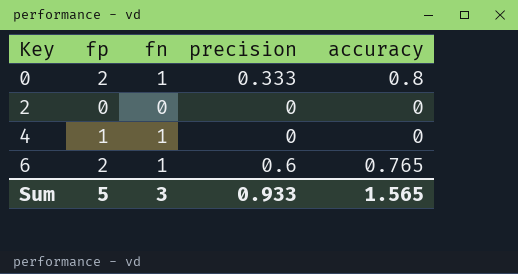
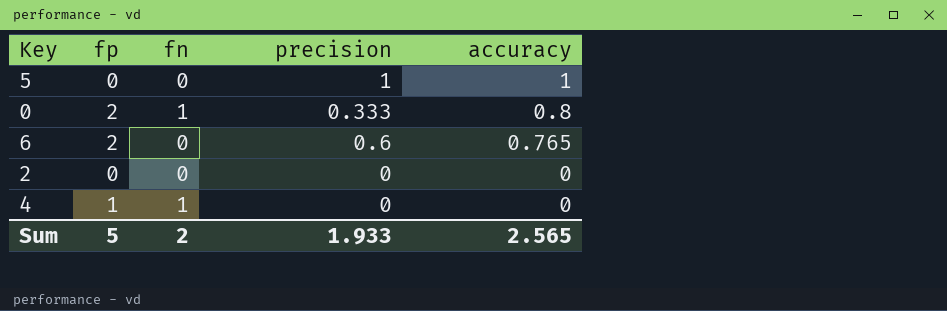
row order: Key ascending -> accuracy descending
row 5: none -> 0 | 0 | 1 | 1
6 | fn: 1 -> 0
Sum | fn: 3 -> 2
Sum | precision: 0.933 -> 1.933
Sum | accuracy: 1.565 -> 2.565

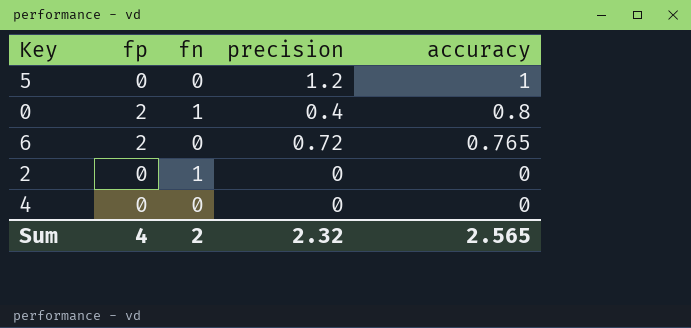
5 | precision: 1 -> 1.2
0 | precision: 0.333 -> 0.4
6 | precision: 0.6 -> 0.72
2 | fn: 0 -> 1
4 | fp: 1 -> 0
4 | fn: 1 -> 0
Sum | fp: 5 -> 4
Sum | precision: 1.933 -> 2.32

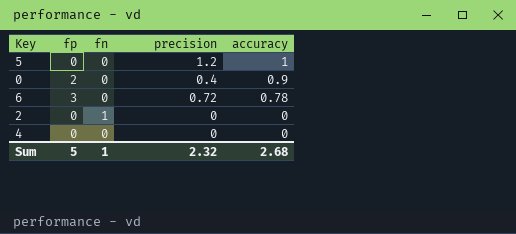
0 | fn: 1 -> 0
0 | accuracy: 0.8 -> 0.9
6 | fp: 2 -> 3
6 | accuracy: 0.765 -> 0.78
Sum | fp: 4 -> 5
Sum | fn: 2 -> 1
Sum | accuracy: 2.565 -> 2.68

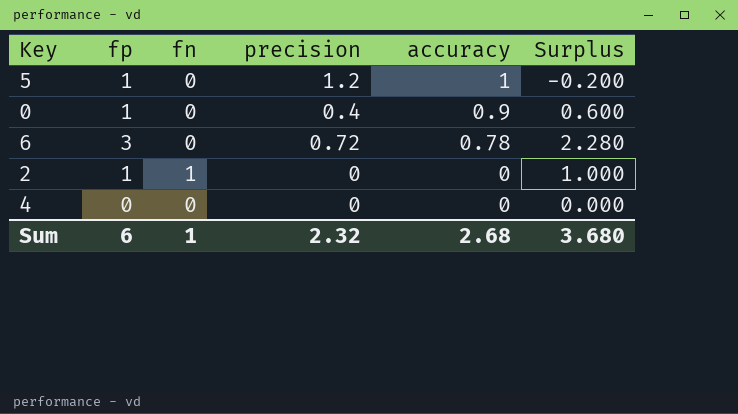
column Surplus | formula: none -> [fp] - [precision]
5 | fp: 0 -> 1
0 | fp: 2 -> 1
2 | fp: 0 -> 1
Sum | fp: 5 -> 6

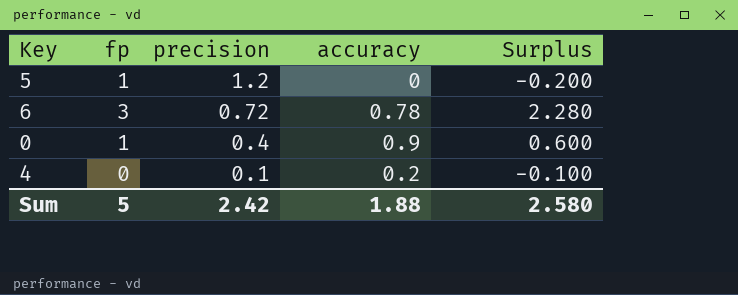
row order: accuracy descending -> precision descending
column fn | position: 3 -> none
row 2: 1 | 1 | 0 | 0 | 1.000 -> none
5 | accuracy: 1 -> 0
4 | precision: 0 -> 0.1
4 | accuracy: 0 -> 0.2
4 | Surplus: 0.000 -> -0.100
Sum | fp: 6 -> 5
Sum | precision: 2.32 -> 2.42
Sum | accuracy: 2.68 -> 1.88
Sum | Surplus: 3.680 -> 2.580

